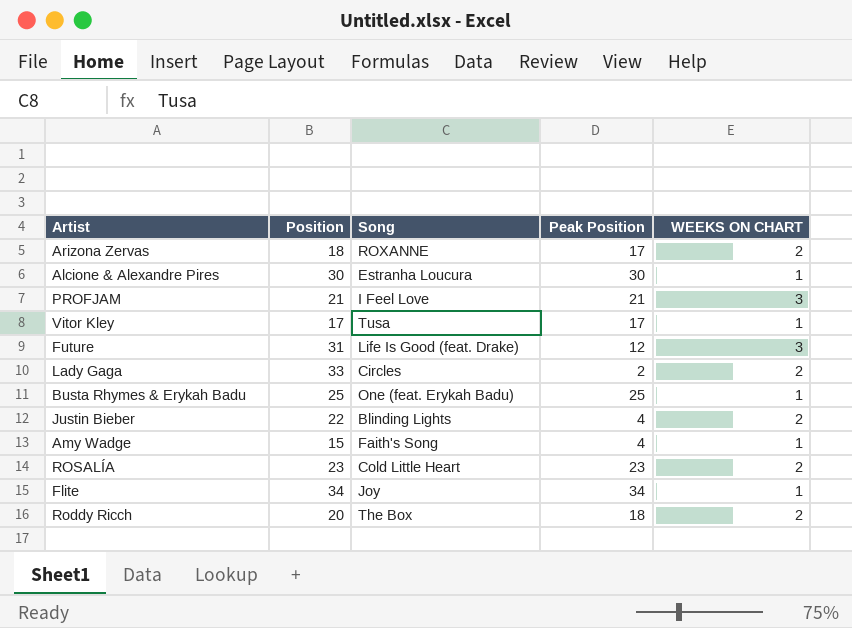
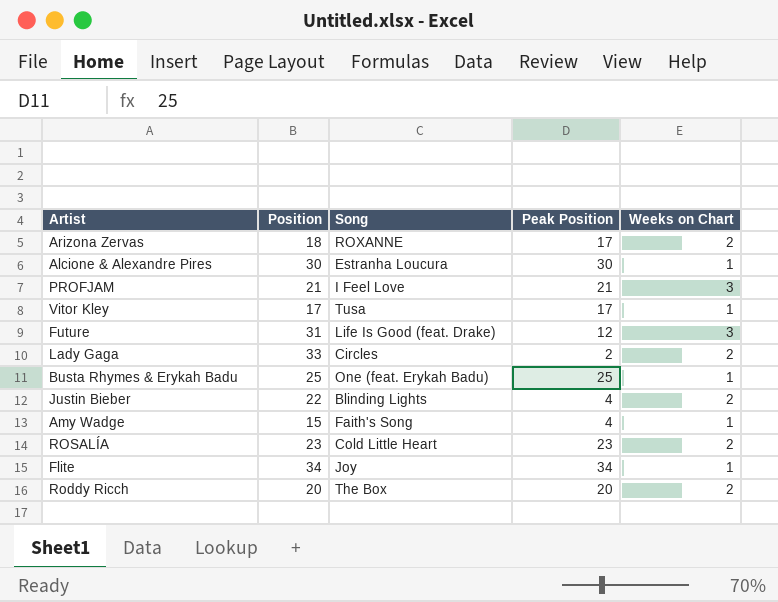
column name: WEEKS ON CHART -> Weeks on Chart
Roddy Ricch | Peak Position: 18 -> 20

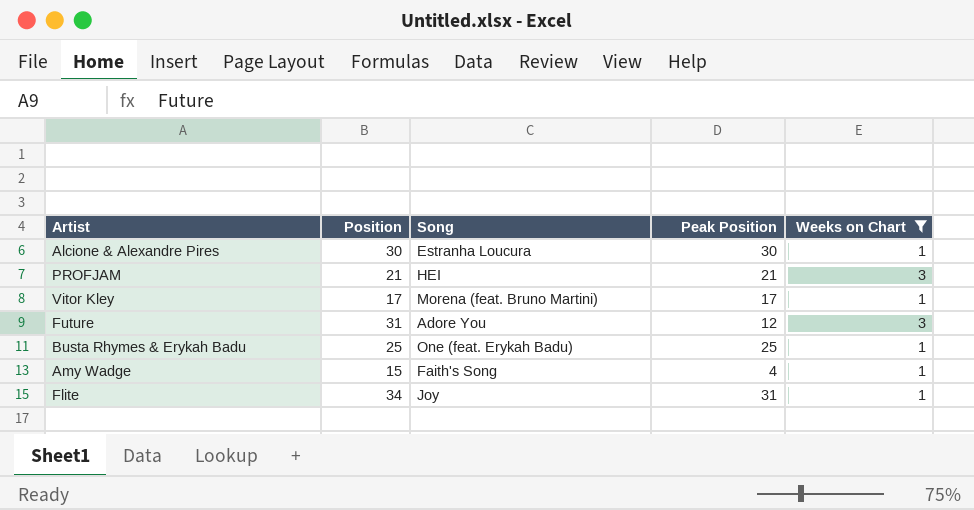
filter: none -> Weeks on Chart != 2
PROFJAM | Song: I Feel Love -> HEI
Vitor Kley | Song: Tusa -> Morena (feat. Bruno Martini)
Future | Song: Life Is Good (feat. Drake) -> Adore You
Flite | Peak Position: 34 -> 31

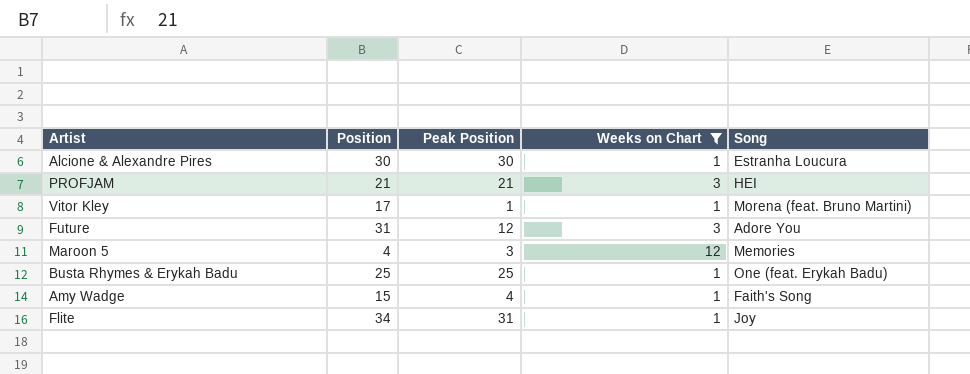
column Song | position: 3 -> 5
Vitor Kley | Peak Position: 17 -> 1
row Maroon 5: none -> 4 | 3 | 12 | Memories

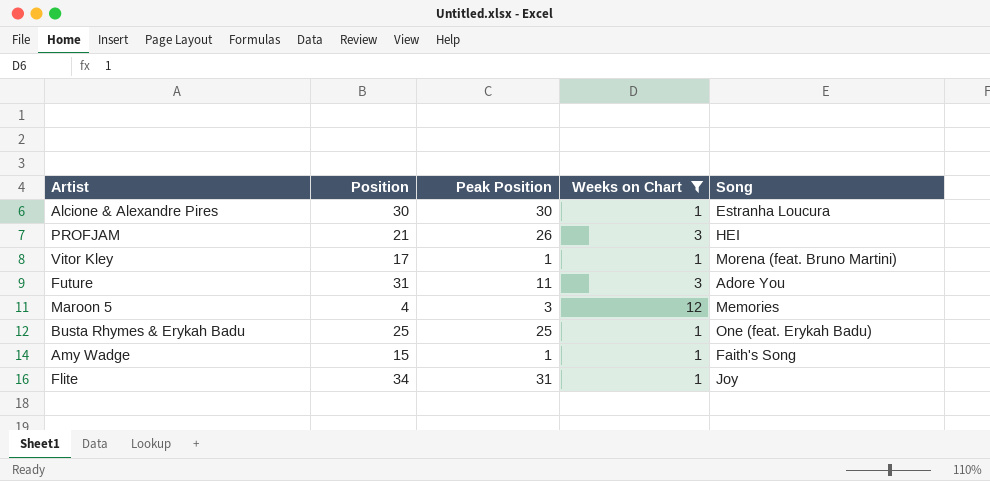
PROFJAM | Peak Position: 21 -> 26
Future | Peak Position: 12 -> 11
Amy Wadge | Peak Position: 4 -> 1

